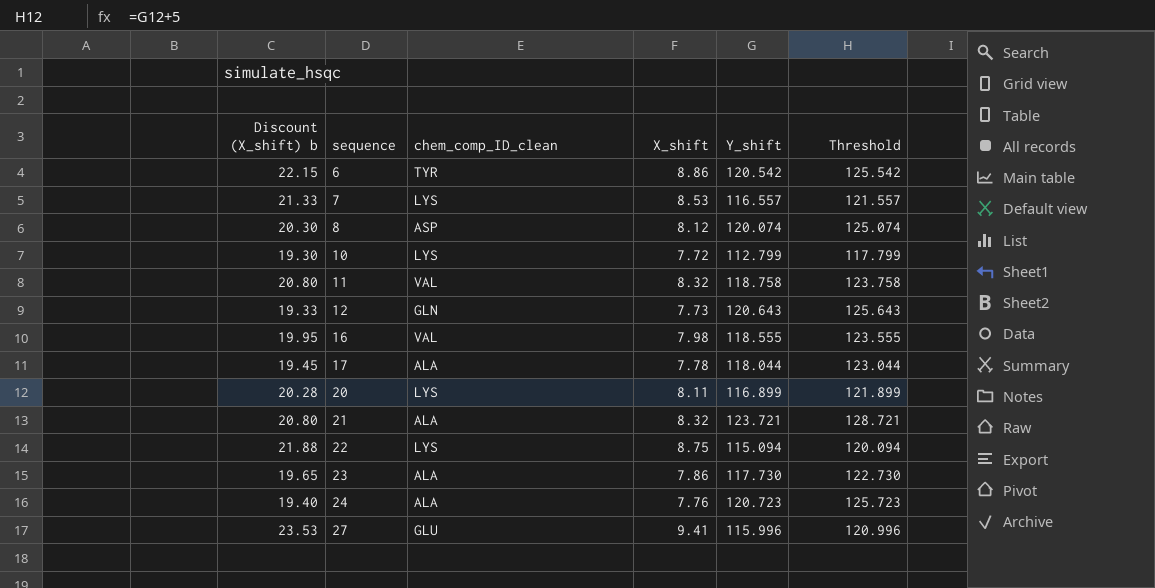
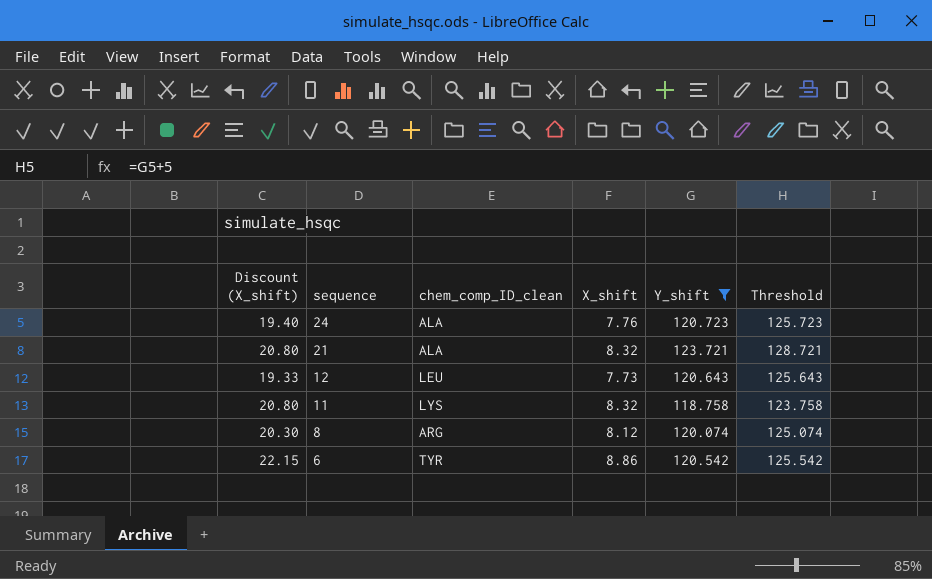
filter: none -> Y_shift >= 118.758
row order: sequence ascending -> sequence descending
column name: Discount (X_shift) b -> Discount (X_shift)
12 | chem_comp_ID_clean: GLN -> LEU
11 | chem_comp_ID_clean: VAL -> LYS
8 | chem_comp_ID_clean: ASP -> ARG

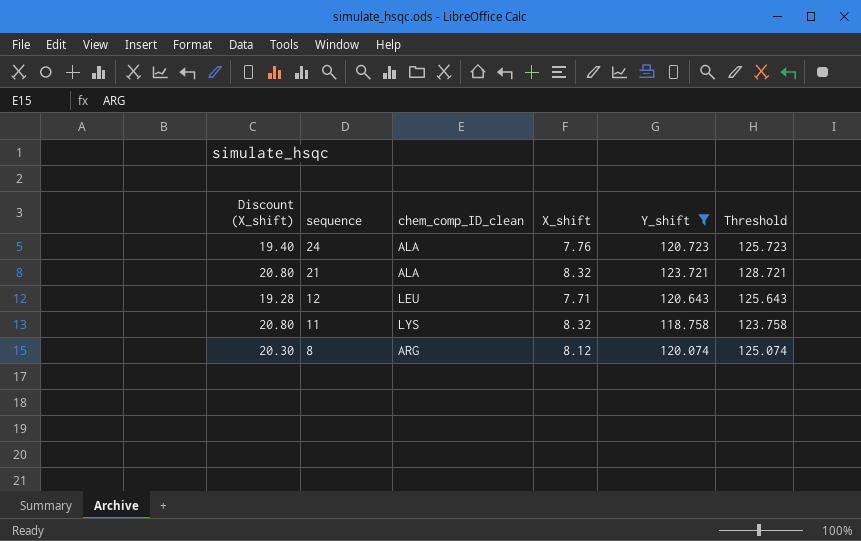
row 6: 22.15 | TYR | 8.86 | 120.542 | 125.542 -> none
12 | Discount (X_shift): 19.33 -> 19.28
12 | X_shift: 7.73 -> 7.71

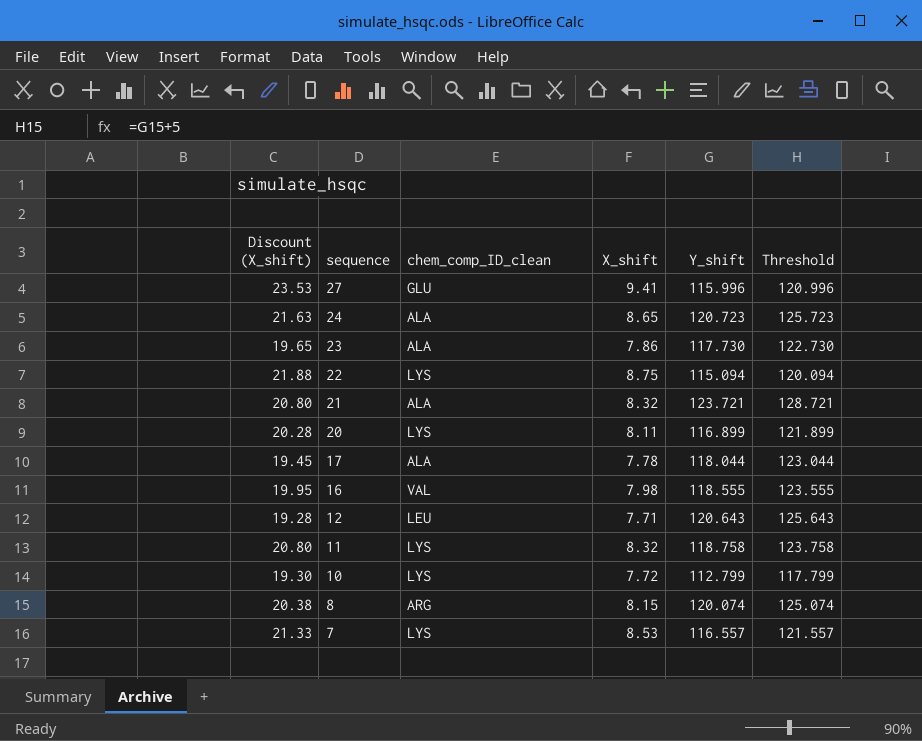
filter: Y_shift >= 118.758 -> none
24 | Discount (X_shift): 19.40 -> 21.63
24 | X_shift: 7.76 -> 8.65
8 | Discount (X_shift): 20.30 -> 20.38
8 | X_shift: 8.12 -> 8.15

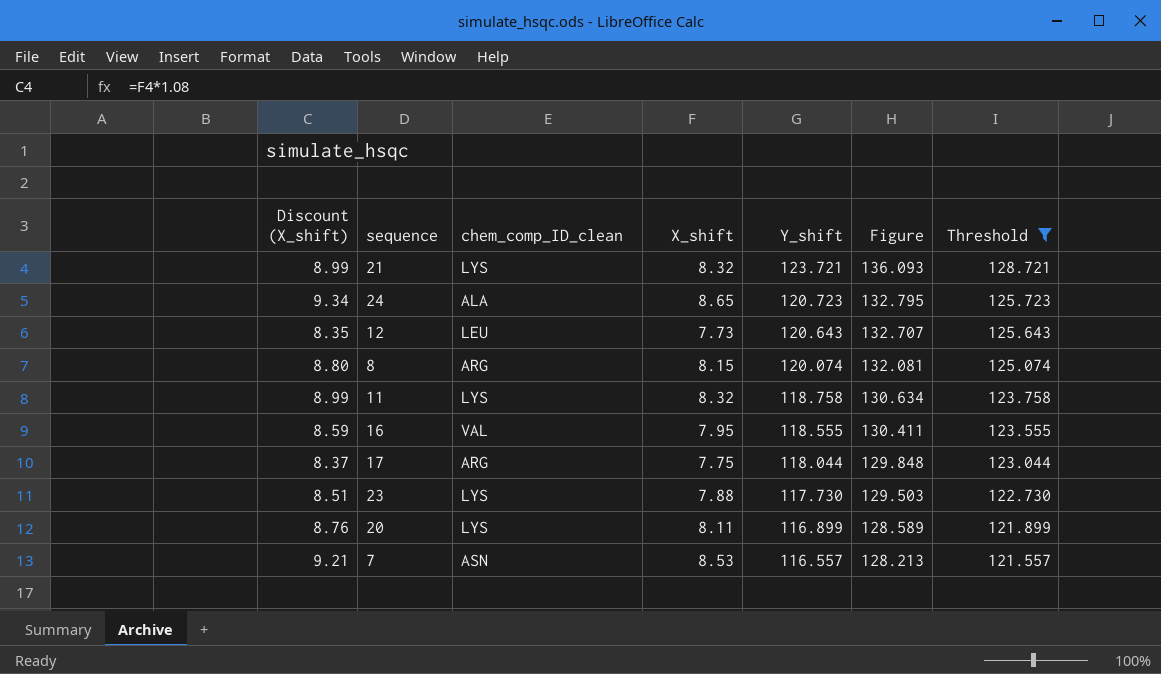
filter: none -> Threshold >= 121.557
row order: sequence descending -> Y_shift descending
column Discount (X_shift) | formula: [X_shift] * 2.5 -> [X_shift] * 1.08
column Figure | formula: none -> [Y_shift] * 1.1
21 | chem_comp_ID_clean: ALA -> LYS
12 | X_shift: 7.71 -> 7.73
16 | X_shift: 7.98 -> 7.95
17 | chem_comp_ID_clean: ALA -> ARG
17 | X_shift: 7.78 -> 7.75
23 | chem_comp_ID_clean: ALA -> LYS
23 | X_shift: 7.86 -> 7.88
7 | chem_comp_ID_clean: LYS -> ASN

